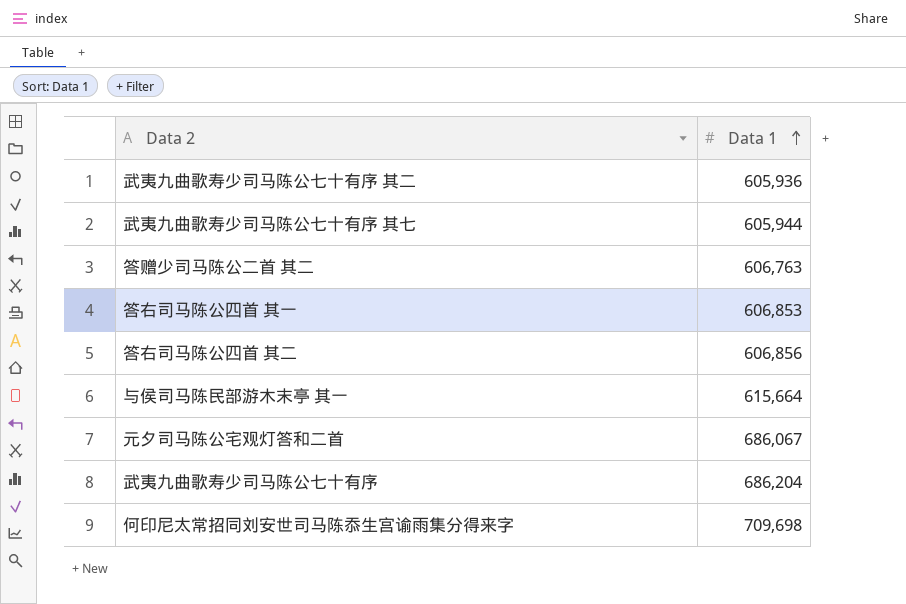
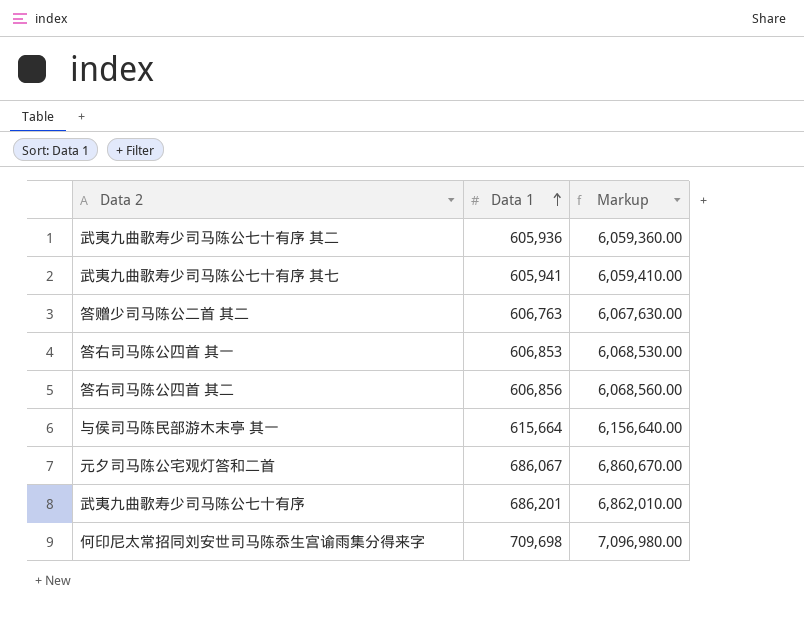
column Markup | formula: none -> [Data 1] * 10
武夷九曲歌寿少司马陈公七十有序 其七 | Data 1: 605,944 -> 605,941
武夷九曲歌寿少司马陈公七十有序 | Data 1: 686,204 -> 686,201

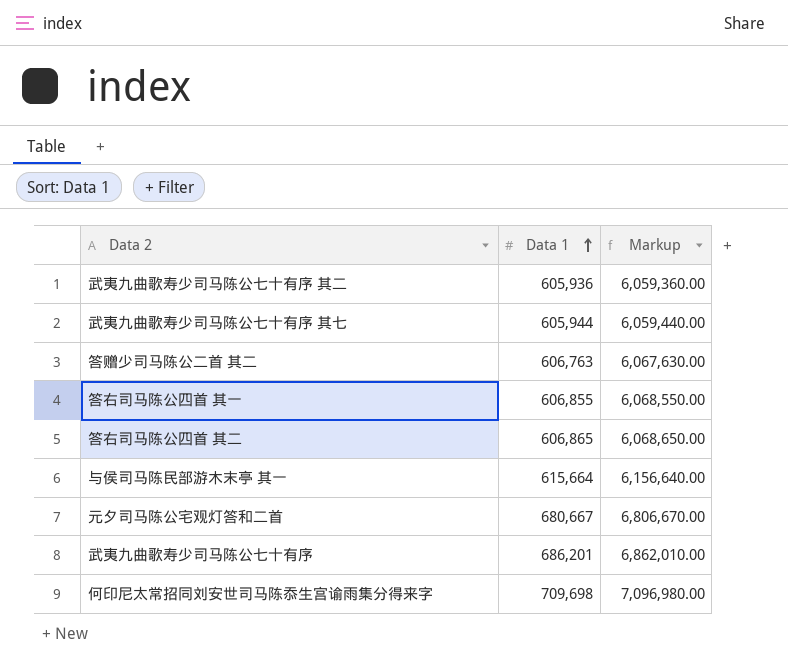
武夷九曲歌寿少司马陈公七十有序 其七 | Data 1: 605,941 -> 605,944
武夷九曲歌寿少司马陈公七十有序 其七 | Markup: 6,059,410.00 -> 6,059,440.00
答右司马陈公四首 其一 | Data 1: 606,853 -> 606,855
答右司马陈公四首 其一 | Markup: 6,068,530.00 -> 6,068,550.00
答右司马陈公四首 其二 | Data 1: 606,856 -> 606,865
答右司马陈公四首 其二 | Markup: 6,068,560.00 -> 6,068,650.00
元夕司马陈公宅观灯答和二首 | Data 1: 686,067 -> 680,667
元夕司马陈公宅观灯答和二首 | Markup: 6,860,670.00 -> 6,806,670.00

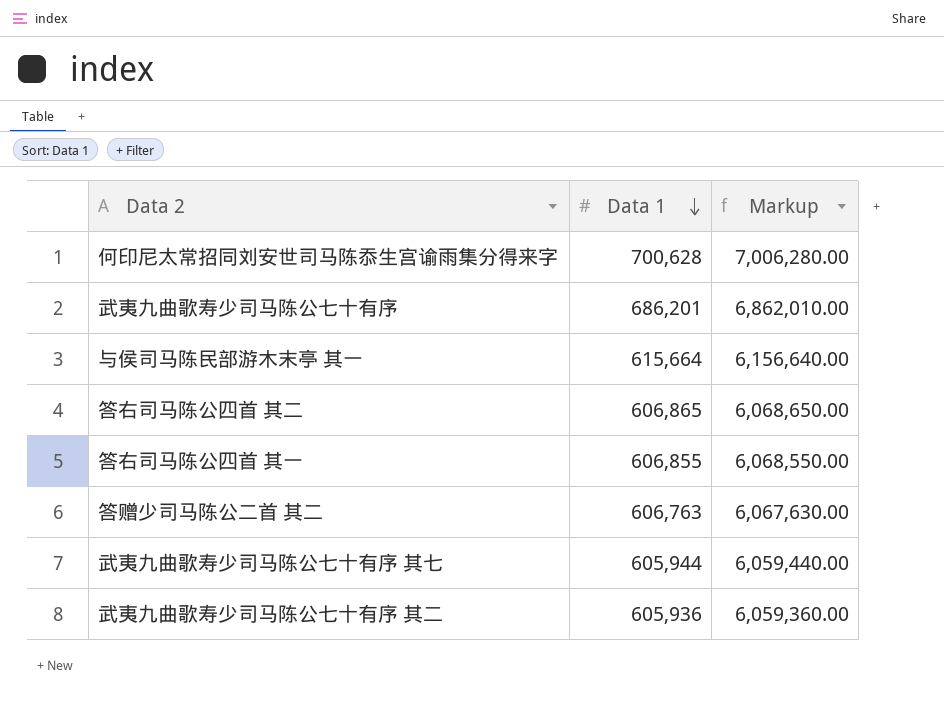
row order: Data 1 ascending -> Data 1 descending
row 元夕司马陈公宅观灯答和二首: 680,667 | 6,806,670.00 -> none
何印尼太常招同刘安世司马陈忝生宫谕雨集分得来字 | Data 1: 709,698 -> 700,628
何印尼太常招同刘安世司马陈忝生宫谕雨集分得来字 | Markup: 7,096,980.00 -> 7,006,280.00

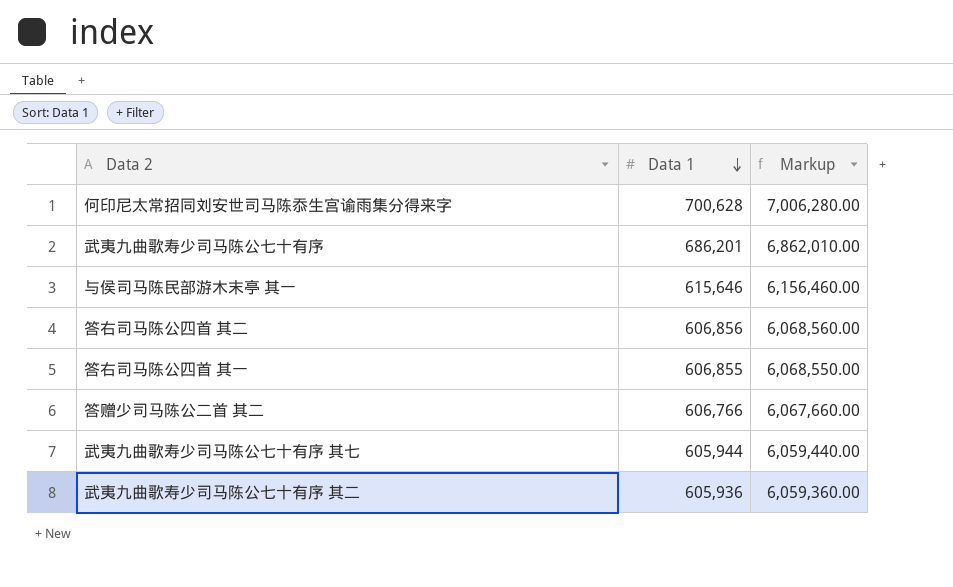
与侯司马陈民部游木末亭 其一 | Data 1: 615,664 -> 615,646
与侯司马陈民部游木末亭 其一 | Markup: 6,156,640.00 -> 6,156,460.00
答右司马陈公四首 其二 | Data 1: 606,865 -> 606,856
答右司马陈公四首 其二 | Markup: 6,068,650.00 -> 6,068,560.00
答赠少司马陈公二首 其二 | Data 1: 606,763 -> 606,766
答赠少司马陈公二首 其二 | Markup: 6,067,630.00 -> 6,067,660.00

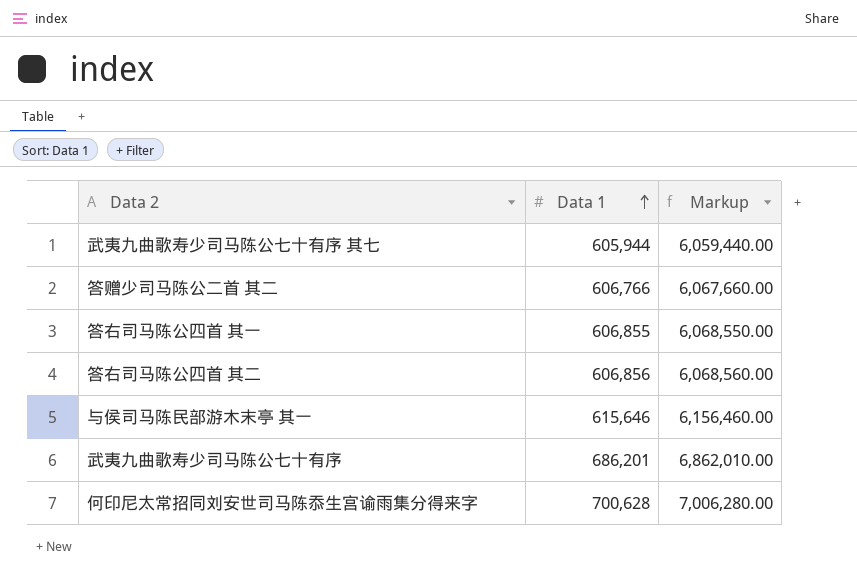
row order: Data 1 descending -> Data 1 ascending
row 武夷九曲歌寿少司马陈公七十有序 其二: 605,936 | 6,059,360.00 -> none

